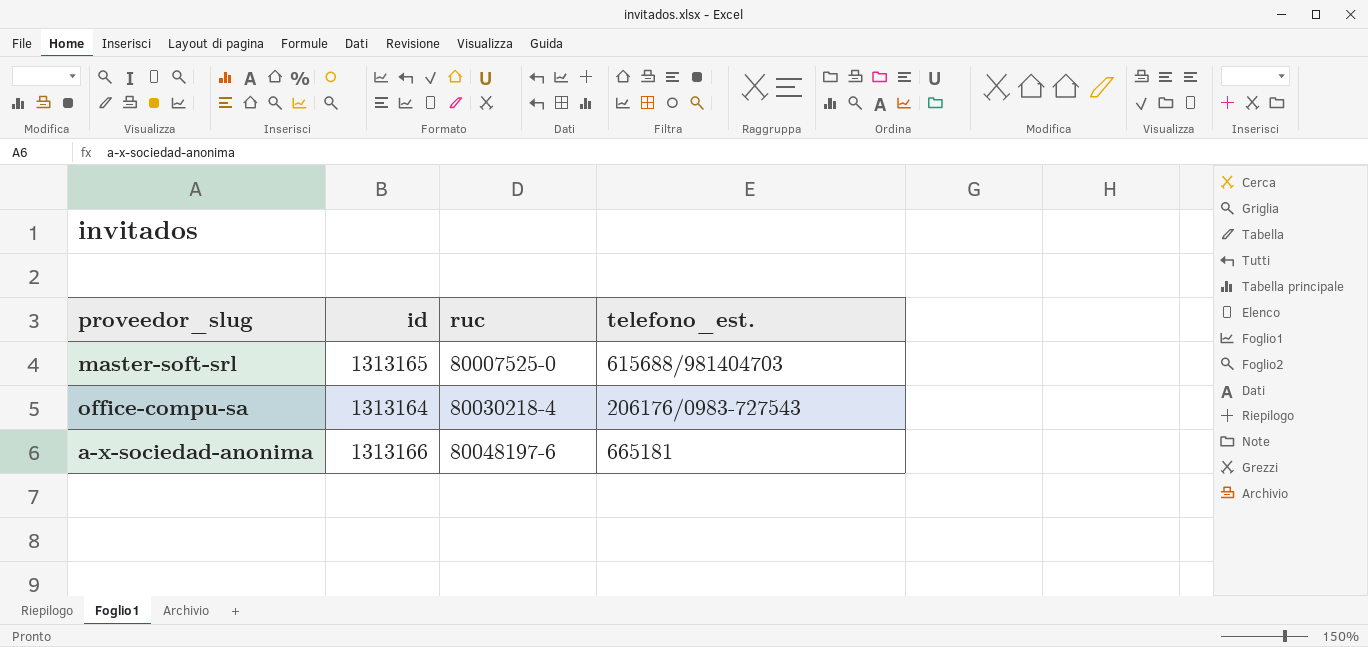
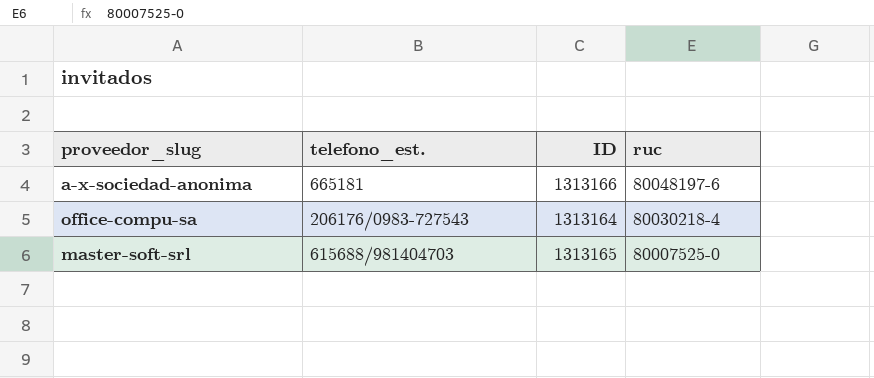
row order: ruc ascending -> ruc descending
column telefono_est. | position: 4 -> 2
column name: id -> ID

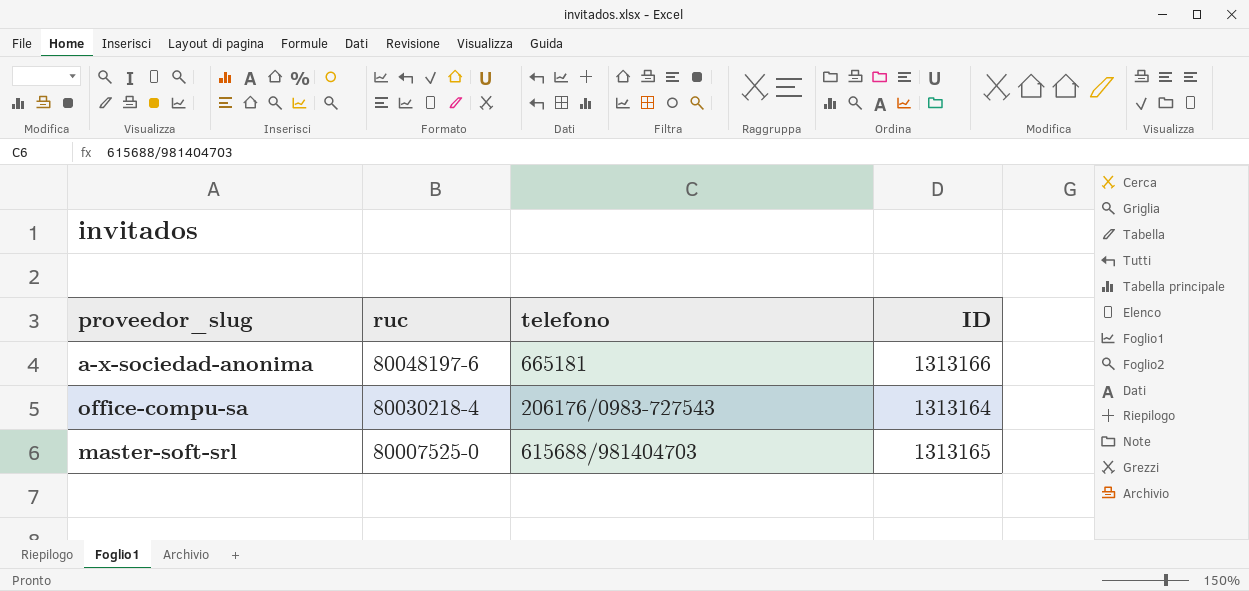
column ruc | position: 4 -> 2
column name: telefono_est. -> telefono

